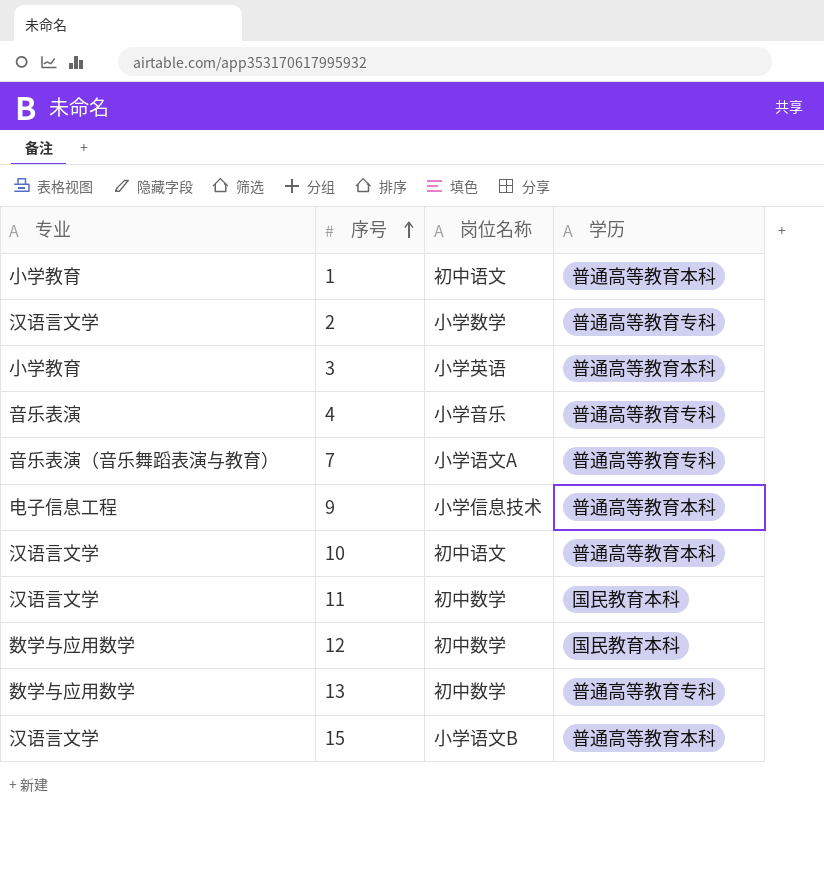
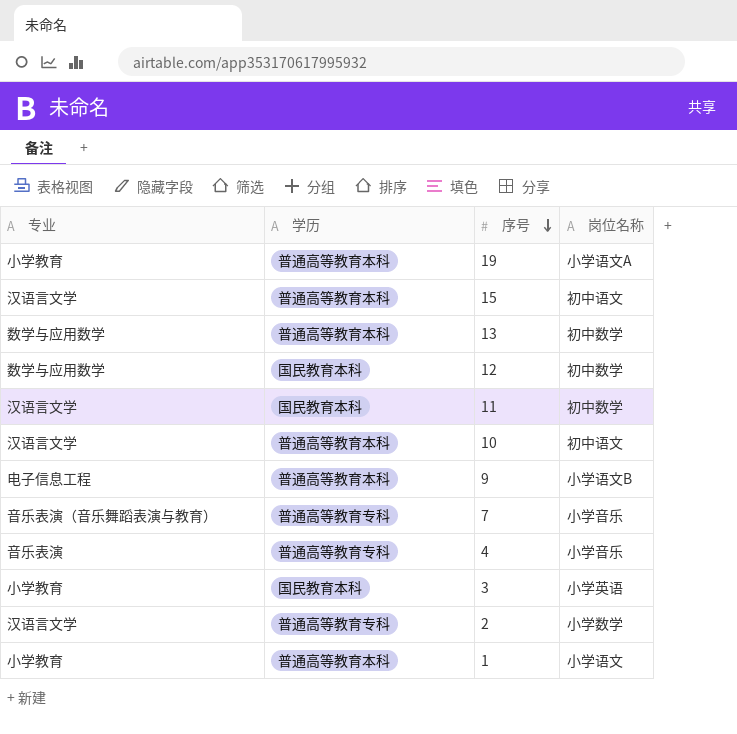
row order: 序号 ascending -> 序号 descending
column 学历 | position: 4 -> 2
row 19: none -> 小学教育 | 普通高等教育本科 | 小学语文A
15 | 岗位名称: 小学语文B -> 初中语文
13 | 学历: 普通高等教育专科 -> 普通高等教育本科
9 | 岗位名称: 小学信息技术 -> 小学语文B
7 | 岗位名称: 小学语文A -> 小学音乐
3 | 学历: 普通高等教育本科 -> 国民教育本科
1 | 岗位名称: 初中语文 -> 小学语文

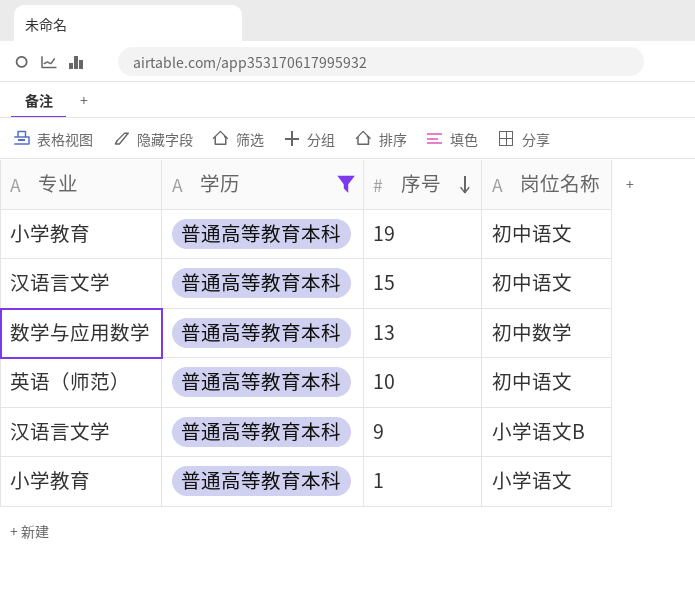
filter: none -> 学历 = 普通高等教育本科
19 | 岗位名称: 小学语文A -> 初中语文
10 | 专业: 汉语言文学 -> 英语（师范）
9 | 专业: 电子信息工程 -> 汉语言文学

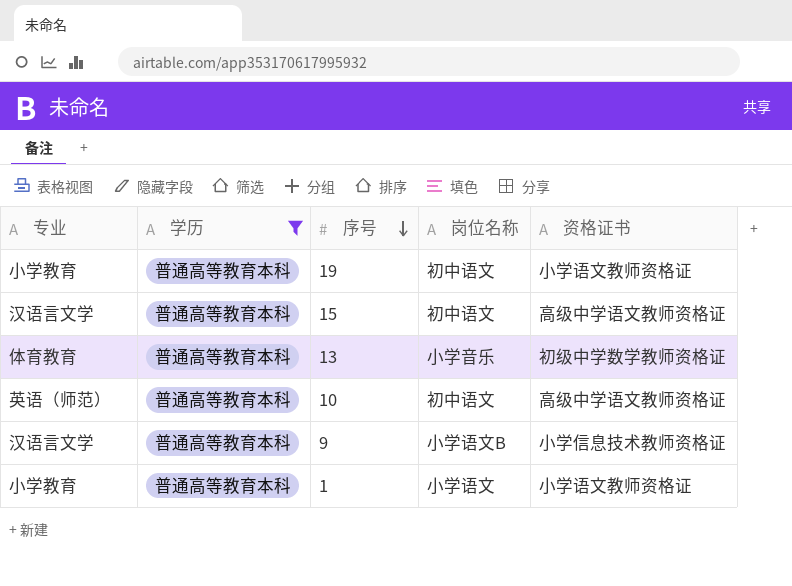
column 资格证书 | position: none -> 5
13 | 专业: 数学与应用数学 -> 体育教育
13 | 岗位名称: 初中数学 -> 小学音乐

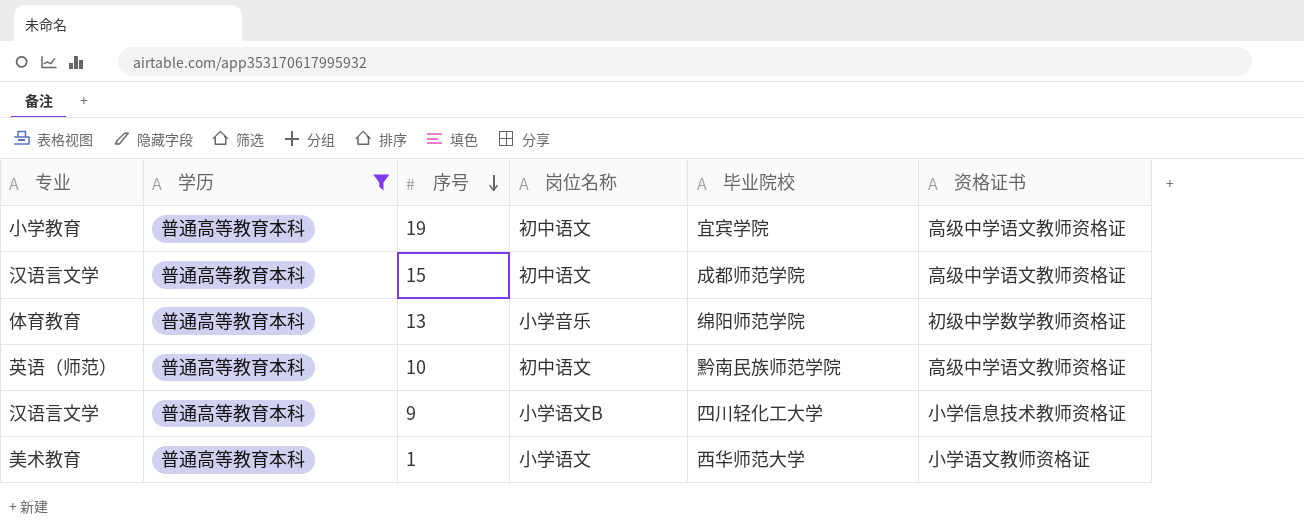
column 毕业院校 | position: none -> 5
19 | 资格证书: 小学语文教师资格证 -> 高级中学语文教师资格证
1 | 专业: 小学教育 -> 美术教育

